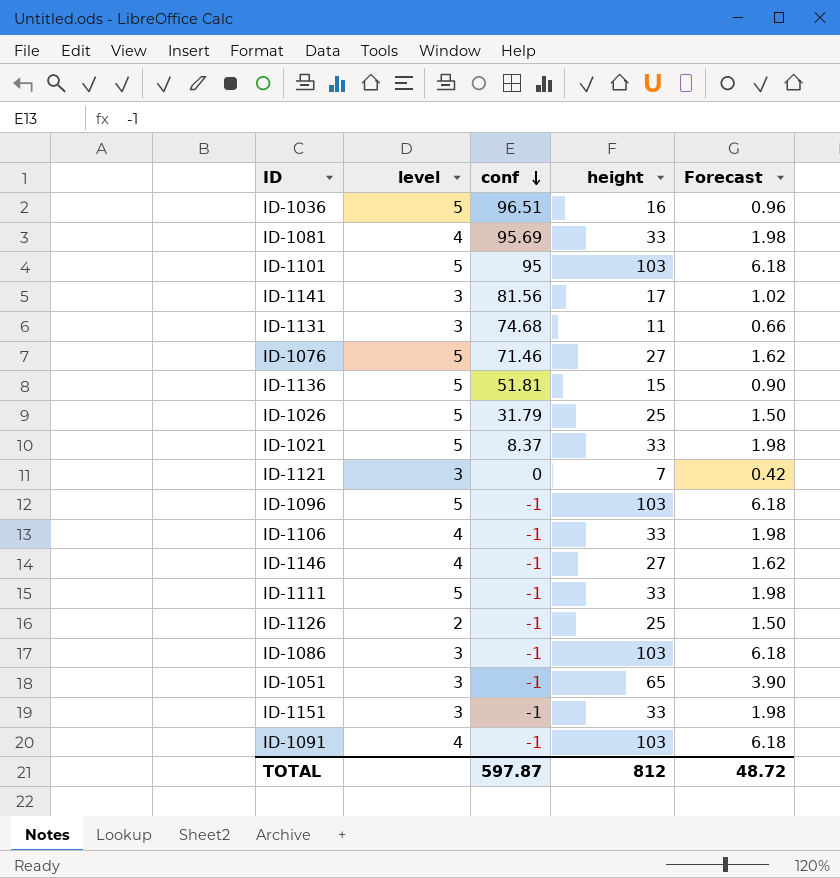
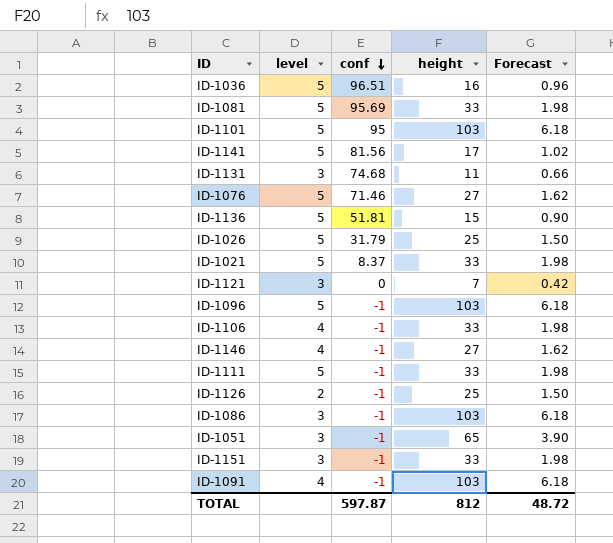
ID-1081 | level: 4 -> 5
ID-1141 | level: 3 -> 5

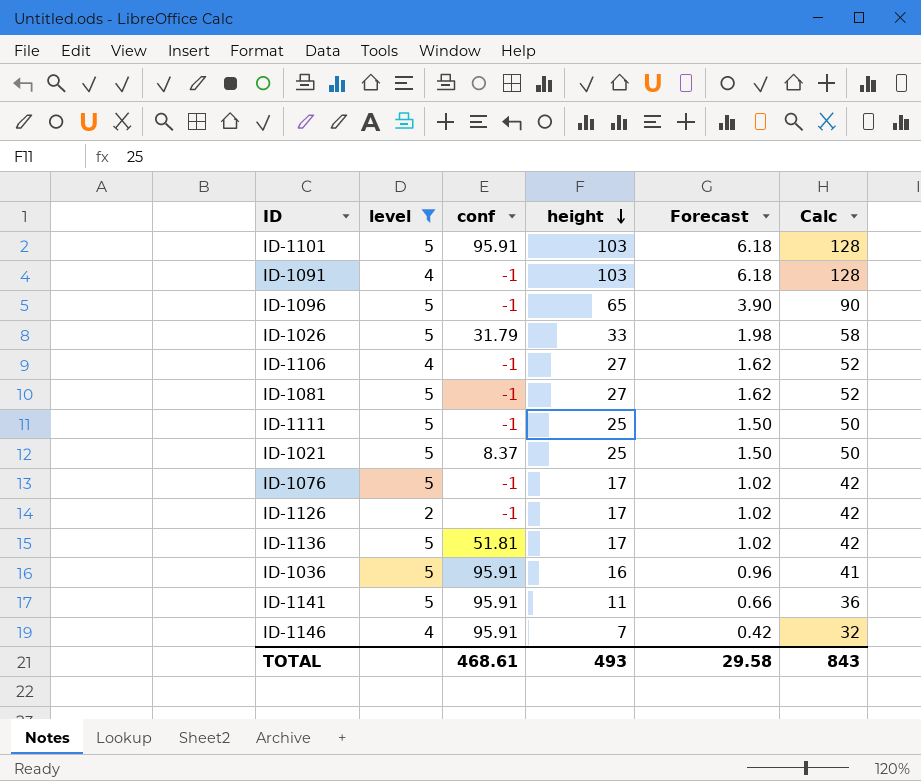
filter: none -> level != 3
row order: conf descending -> height descending
column Calc | formula: none -> [height] + 25
ID-1101 | conf: 95 -> 95.91
ID-1096 | height: 103 -> 65
ID-1096 | Forecast: 6.18 -> 3.90
ID-1026 | height: 25 -> 33
ID-1026 | Forecast: 1.50 -> 1.98
ID-1106 | height: 33 -> 27
ID-1106 | Forecast: 1.98 -> 1.62
ID-1081 | conf: 95.69 -> -1
ID-1081 | height: 33 -> 27
ID-1081 | Forecast: 1.98 -> 1.62
ID-1111 | height: 33 -> 25
ID-1111 | Forecast: 1.98 -> 1.50
ID-1021 | height: 33 -> 25
ID-1021 | Forecast: 1.98 -> 1.50
ID-1076 | conf: 71.46 -> -1
ID-1076 | height: 27 -> 17
ID-1076 | Forecast: 1.62 -> 1.02
ID-1126 | height: 25 -> 17
ID-1126 | Forecast: 1.50 -> 1.02
ID-1136 | height: 15 -> 17
ID-1136 | Forecast: 0.90 -> 1.02
ID-1036 | conf: 96.51 -> 95.91
ID-1141 | conf: 81.56 -> 95.91
ID-1141 | height: 17 -> 11
ID-1141 | Forecast: 1.02 -> 0.66
ID-1146 | conf: -1 -> 95.91
ID-1146 | height: 27 -> 7
ID-1146 | Forecast: 1.62 -> 0.42
TOTAL | conf: 597.87 -> 468.61
TOTAL | height: 812 -> 493
TOTAL | Forecast: 48.72 -> 29.58

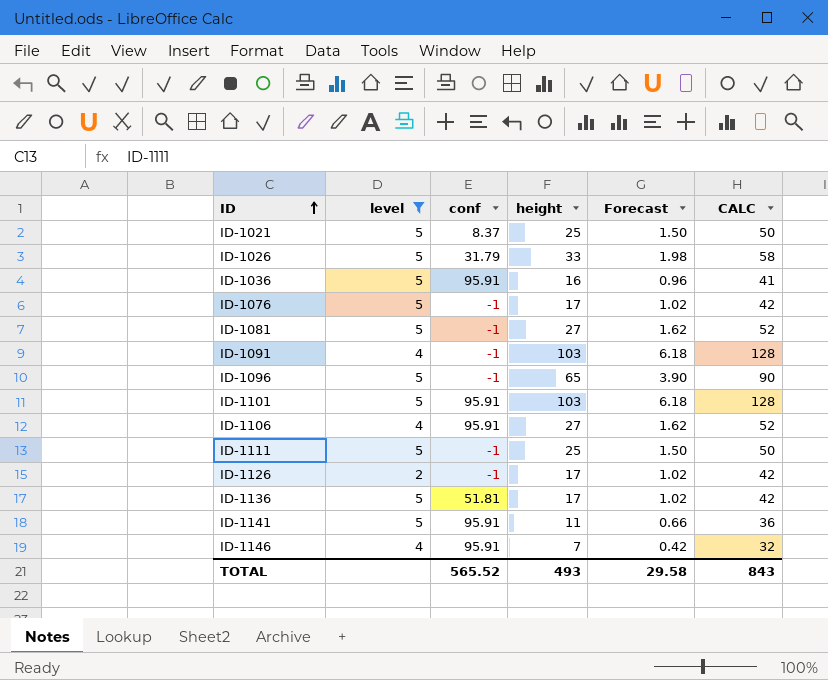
row order: height descending -> ID ascending
column name: Calc -> CALC
ID-1106 | conf: -1 -> 95.91
TOTAL | conf: 468.61 -> 565.52

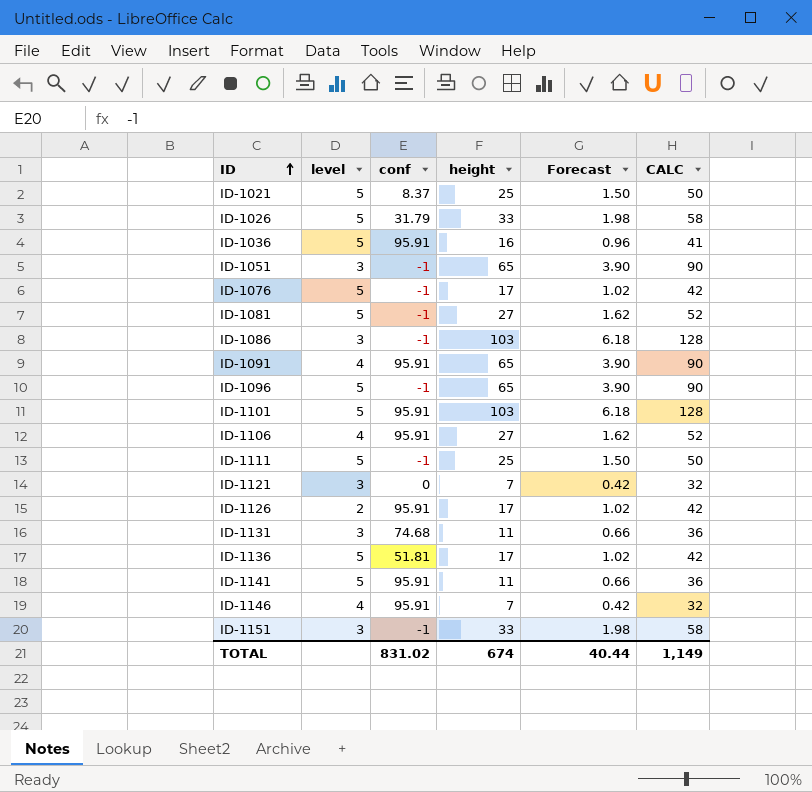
filter: level != 3 -> none
ID-1091 | conf: -1 -> 95.91
ID-1091 | height: 103 -> 65
ID-1091 | Forecast: 6.18 -> 3.90
ID-1091 | CALC: 128 -> 90
ID-1126 | conf: -1 -> 95.91
TOTAL | conf: 565.52 -> 831.02
TOTAL | height: 493 -> 674
TOTAL | Forecast: 29.58 -> 40.44
TOTAL | CALC: 843 -> 1,149

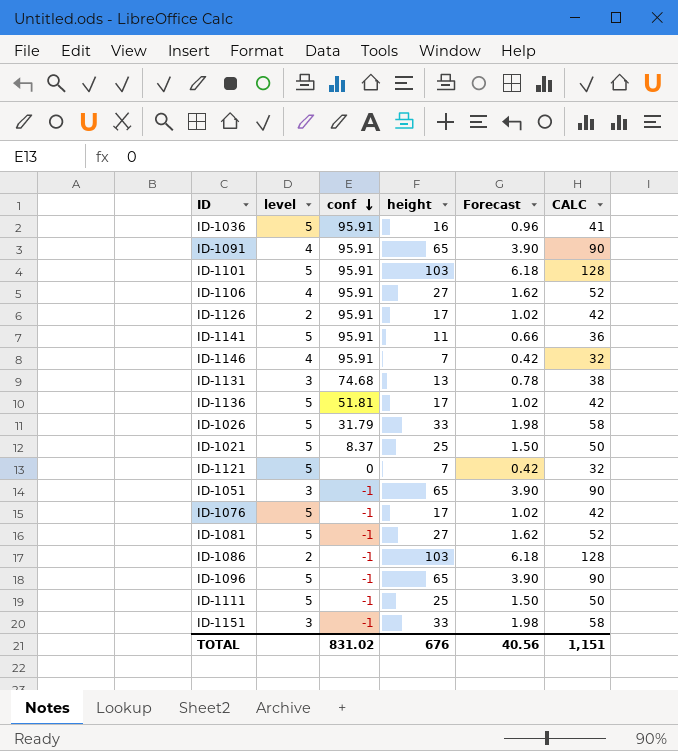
row order: ID ascending -> conf descending
ID-1131 | height: 11 -> 13
ID-1131 | Forecast: 0.66 -> 0.78
ID-1131 | CALC: 36 -> 38
ID-1121 | level: 3 -> 5
ID-1086 | level: 3 -> 2
TOTAL | height: 674 -> 676
TOTAL | Forecast: 40.44 -> 40.56
TOTAL | CALC: 1,149 -> 1,151

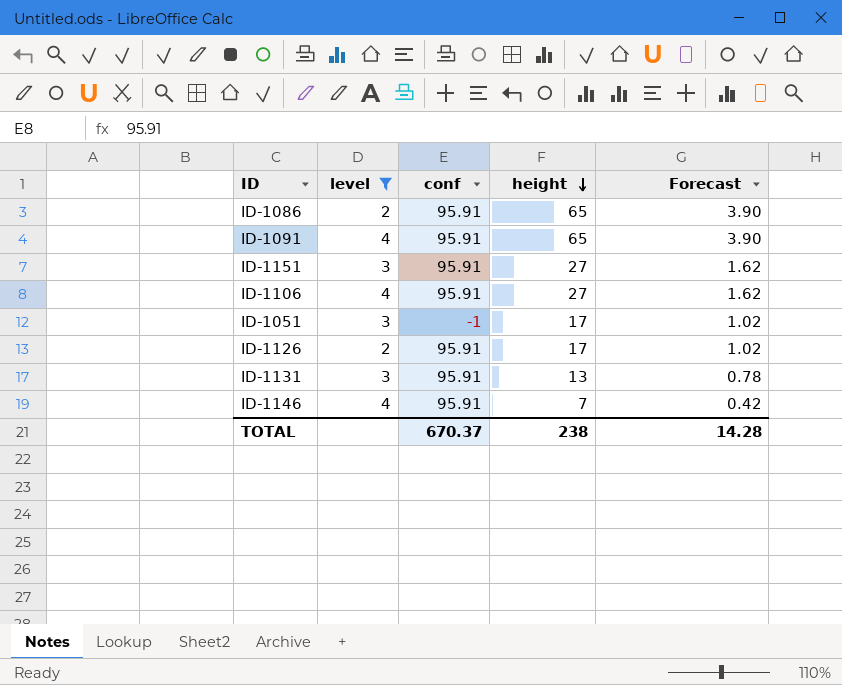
filter: none -> level != 5
row order: conf descending -> height descending
column CALC | formula: [height] + 25 -> none
ID-1086 | conf: -1 -> 95.91
ID-1086 | height: 103 -> 65
ID-1086 | Forecast: 6.18 -> 3.90
ID-1151 | conf: -1 -> 95.91
ID-1151 | height: 33 -> 27
ID-1151 | Forecast: 1.98 -> 1.62
ID-1051 | height: 65 -> 17
ID-1051 | Forecast: 3.90 -> 1.02
ID-1131 | conf: 74.68 -> 95.91
TOTAL | conf: 831.02 -> 670.37
TOTAL | height: 676 -> 238
TOTAL | Forecast: 40.56 -> 14.28

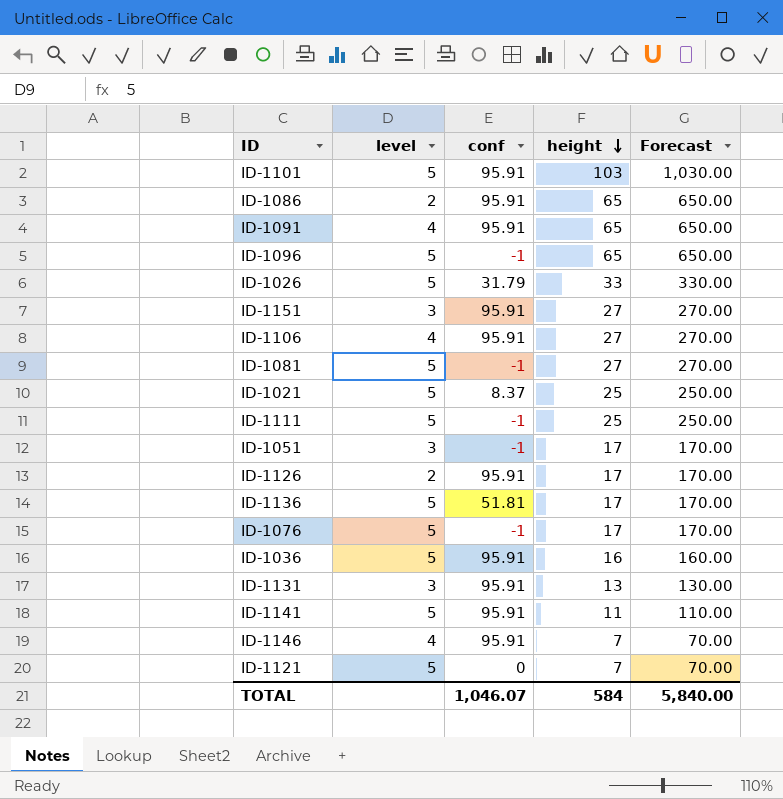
filter: level != 5 -> none
column Forecast | formula: [height] * 0.06 -> [height] * 10
TOTAL | conf: 670.37 -> 1,046.07
TOTAL | height: 238 -> 584
TOTAL | Forecast: 14.28 -> 5,840.00

